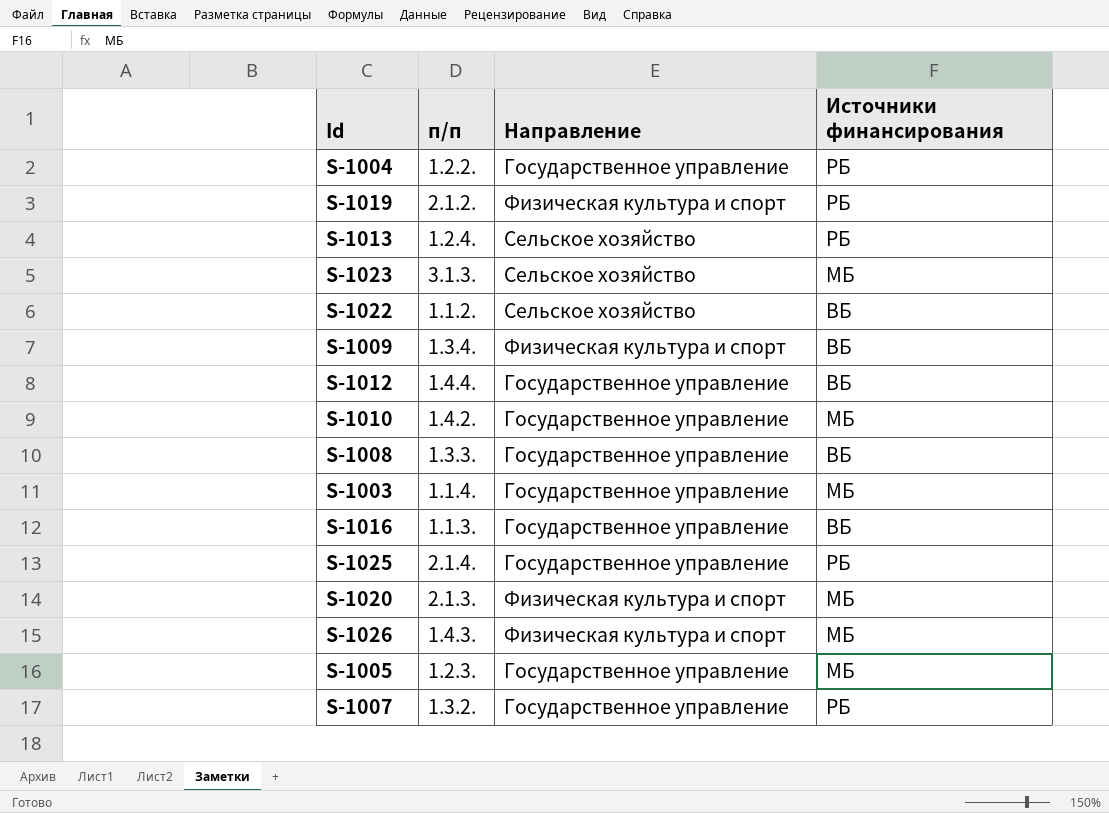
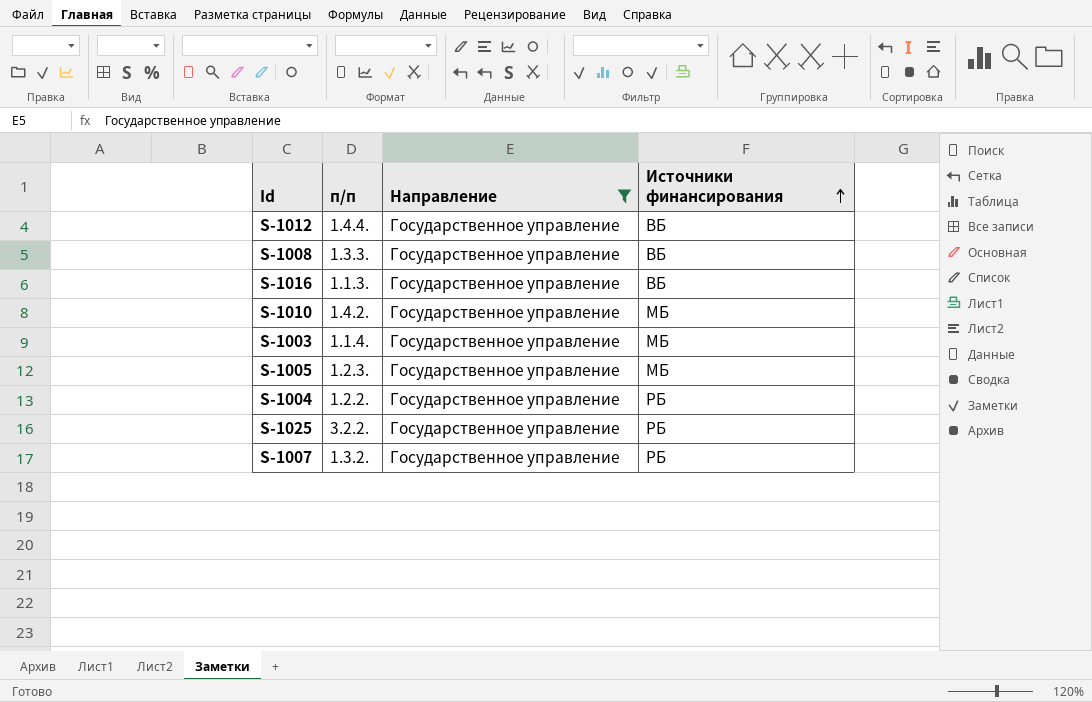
filter: none -> Направление = Государственное управление
row order: none -> Источники финансирования ascending
S-1025 | п/п: 2.1.4. -> 3.2.2.

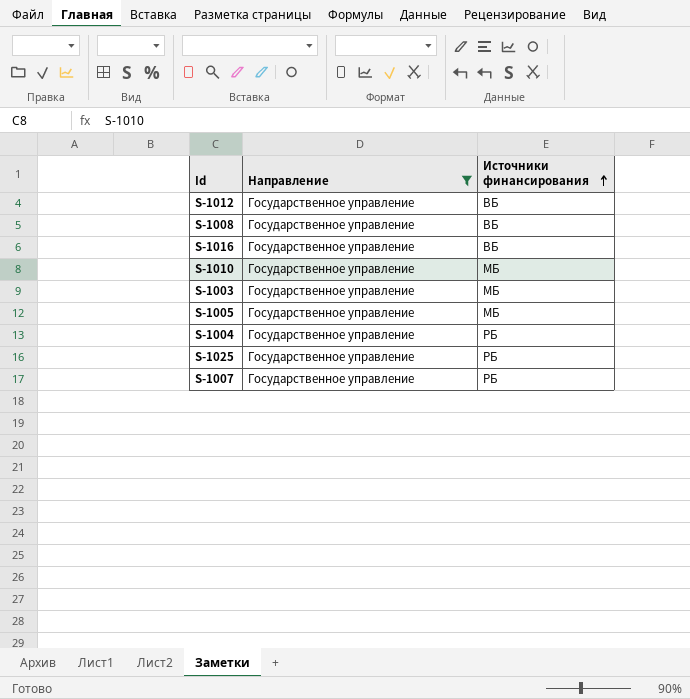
column п/п | position: 2 -> none

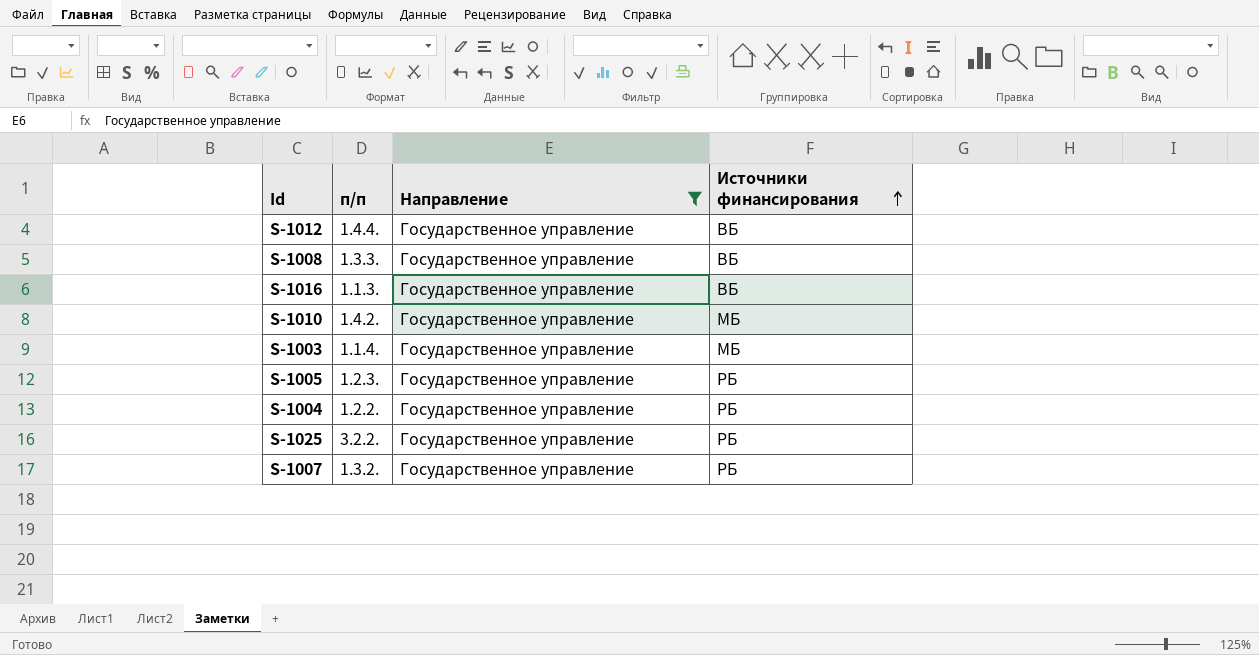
column п/п | position: none -> 2
S-1005 | Источники финансирования: МБ -> РБ

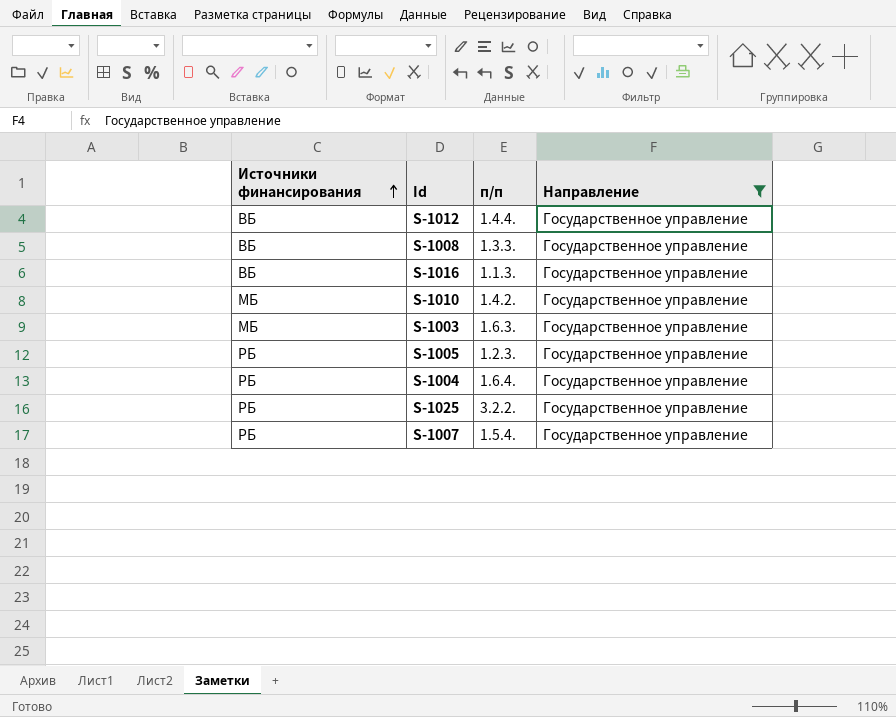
column Источники финансирования | position: 4 -> 1
S-1003 | п/п: 1.1.4. -> 1.6.3.
S-1004 | п/п: 1.2.2. -> 1.6.4.
S-1007 | п/п: 1.3.2. -> 1.5.4.

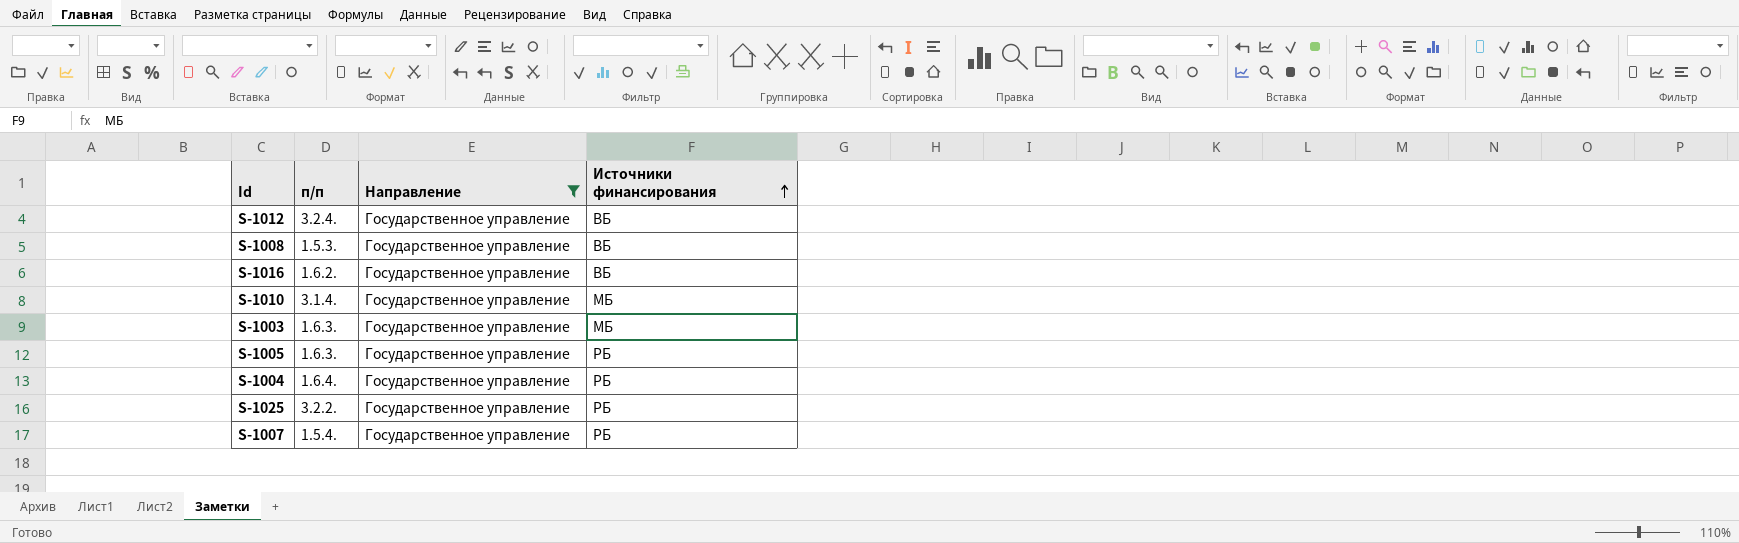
column Источники финансирования | position: 1 -> 4
S-1012 | п/п: 1.4.4. -> 3.2.4.
S-1008 | п/п: 1.3.3. -> 1.5.3.
S-1016 | п/п: 1.1.3. -> 1.6.2.
S-1010 | п/п: 1.4.2. -> 3.1.4.
S-1005 | п/п: 1.2.3. -> 1.6.3.

